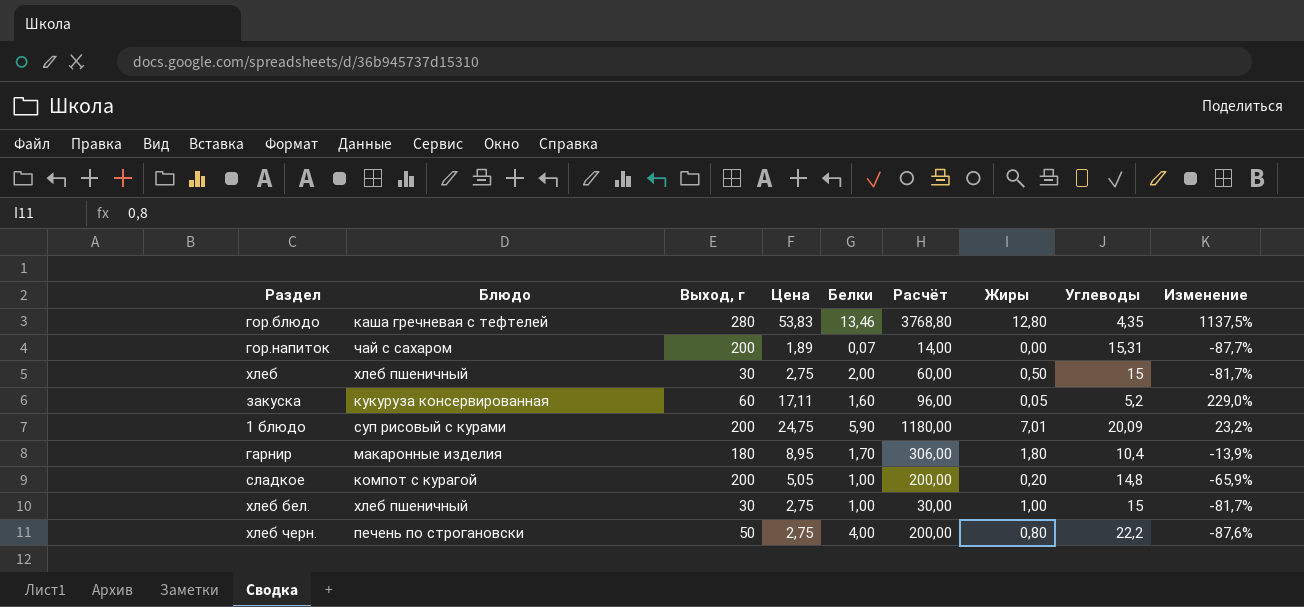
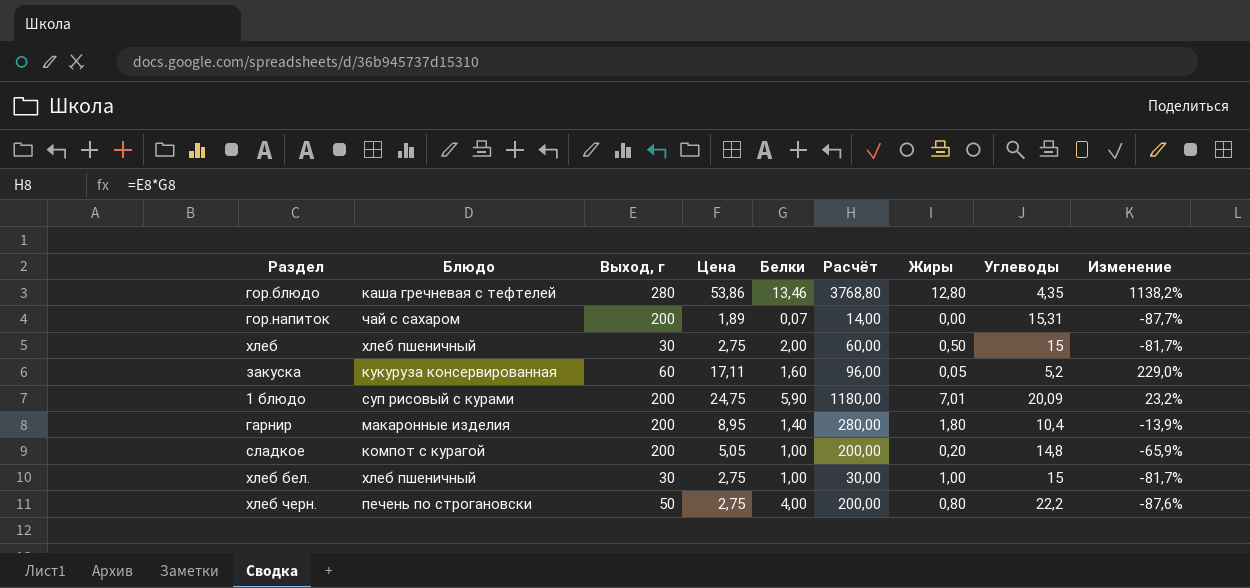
гор.блюдо | Цена: 53,83 -> 53,86
гор.блюдо | Изменение: 1137,5% -> 1138,2%
гарнир | Выход, г: 180 -> 200
гарнир | Белки: 1,70 -> 1,40
гарнир | Расчёт: 306,00 -> 280,00

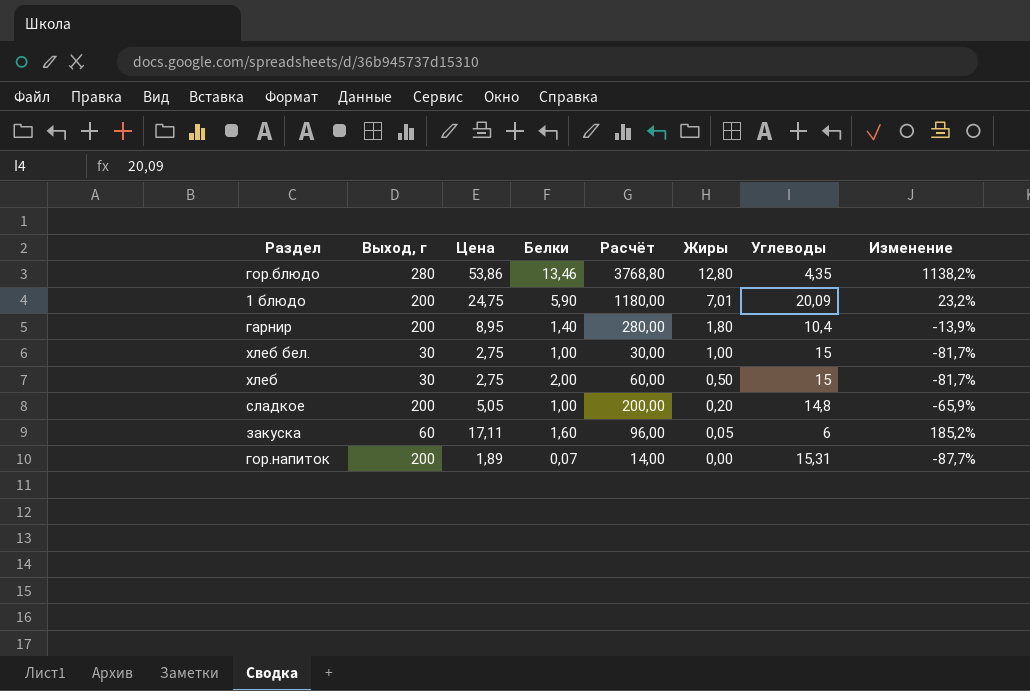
row order: none -> Жиры descending
column Блюдо | position: 2 -> none
row хлеб черн.: печень по строгановски | 50 | 2,75 | 4,00 | 200,00 | 0,80 | 22,2 | -87,6% -> none
закуска | Углеводы: 5,2 -> 6
закуска | Изменение: 229,0% -> 185,2%

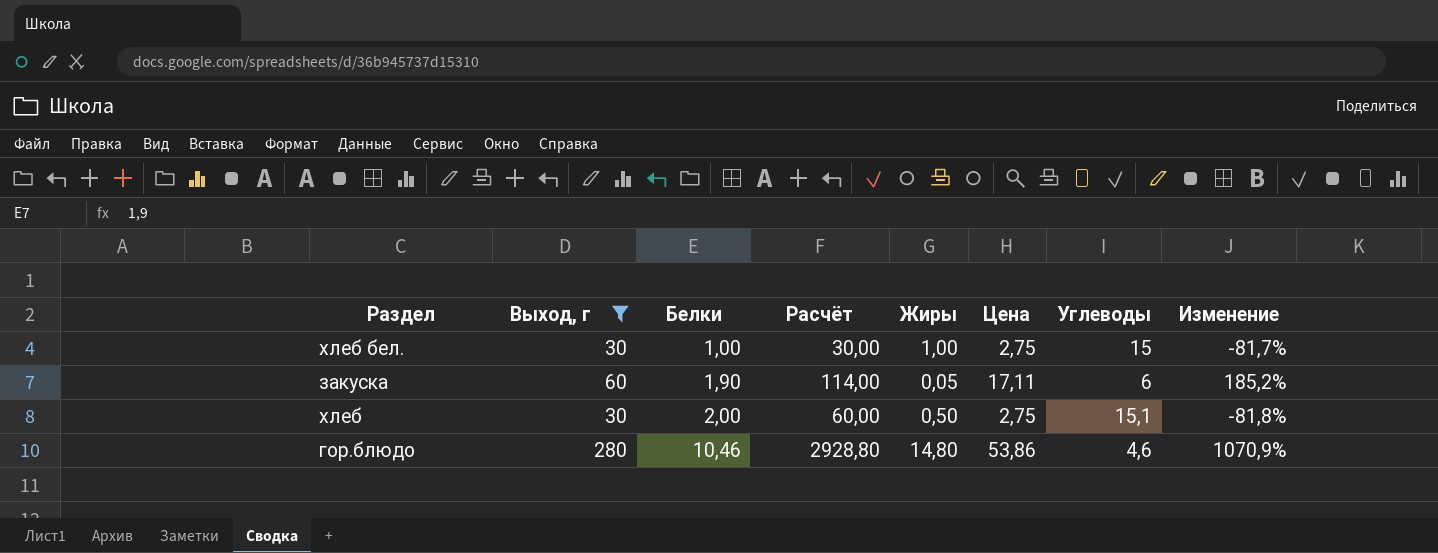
filter: none -> Выход, г != 200
row order: Жиры descending -> Белки ascending
column Цена | position: 3 -> 6
закуска | Белки: 1,60 -> 1,90
закуска | Расчёт: 96,00 -> 114,00
хлеб | Углеводы: 15 -> 15,1
хлеб | Изменение: -81,7% -> -81,8%
гор.блюдо | Белки: 13,46 -> 10,46
гор.блюдо | Расчёт: 3768,80 -> 2928,80
гор.блюдо | Жиры: 12,80 -> 14,80
гор.блюдо | Углеводы: 4,35 -> 4,6
гор.блюдо | Изменение: 1138,2% -> 1070,9%

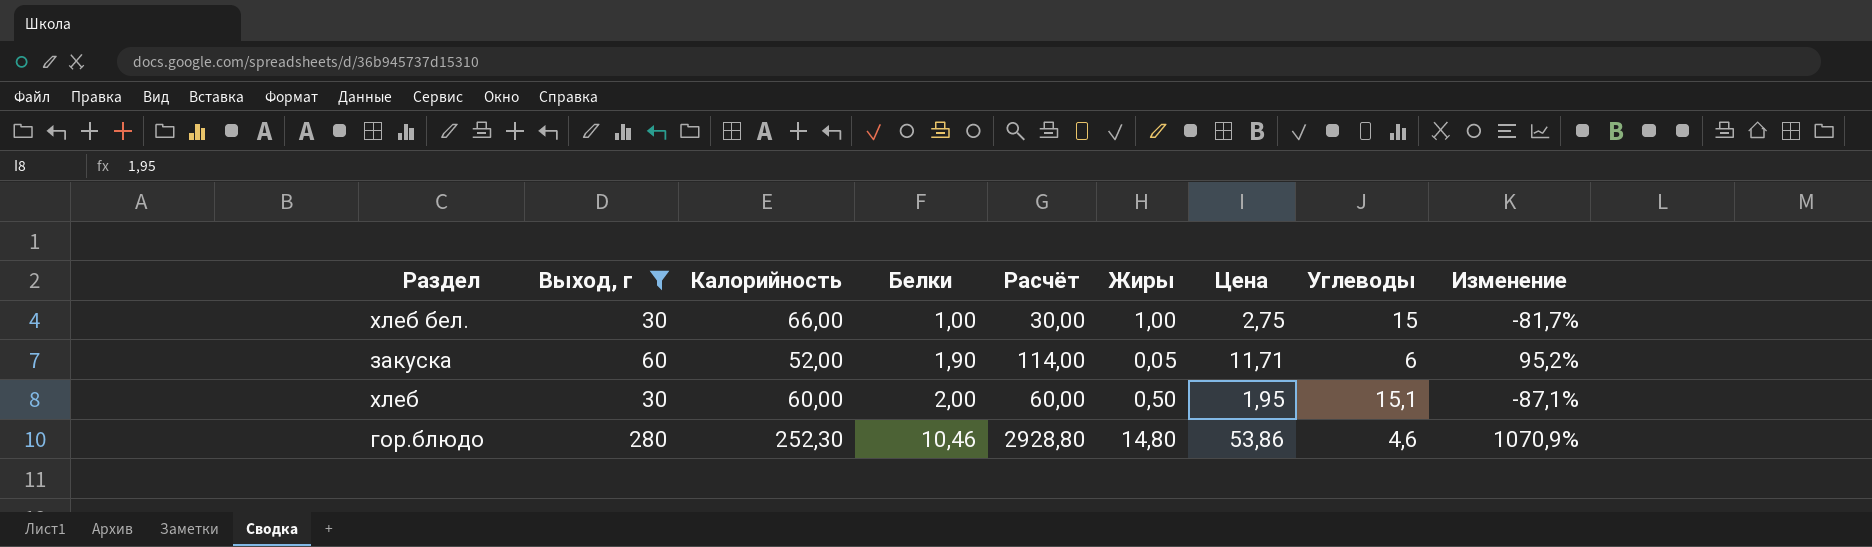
column Калорийность | position: none -> 3
закуска | Цена: 17,11 -> 11,71
закуска | Изменение: 185,2% -> 95,2%
хлеб | Цена: 2,75 -> 1,95
хлеб | Изменение: -81,8% -> -87,1%

